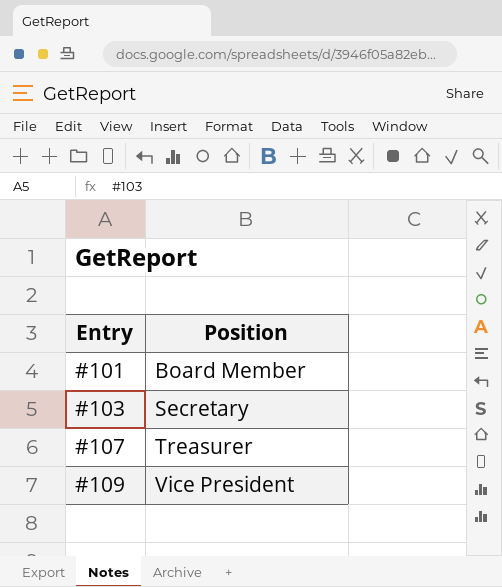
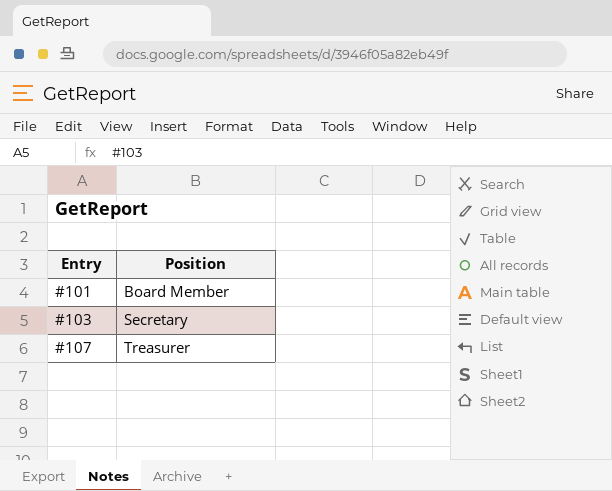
row #109: Vice President -> none

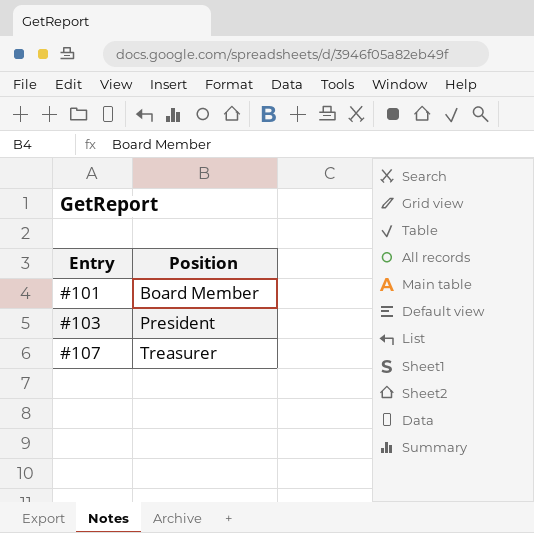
#103 | Position: Secretary -> President

